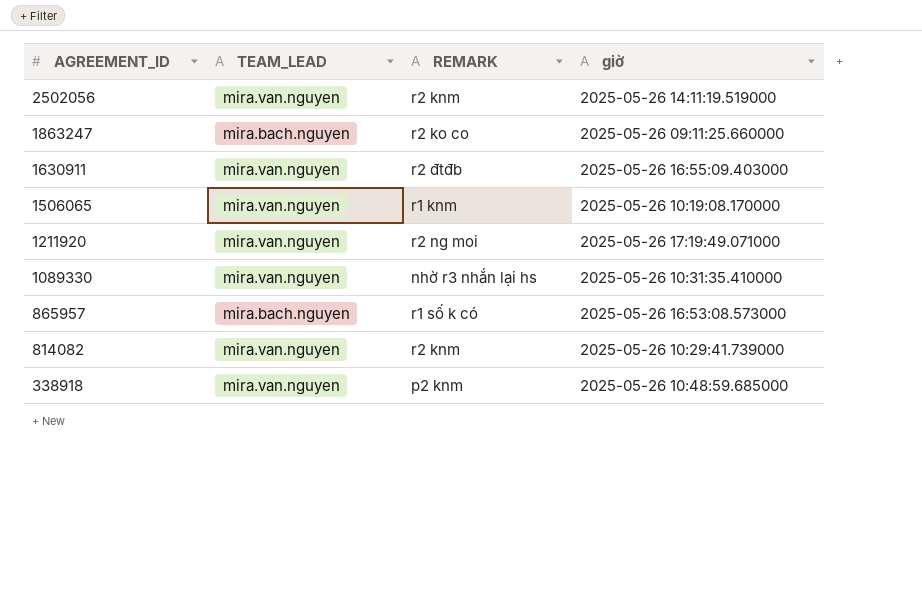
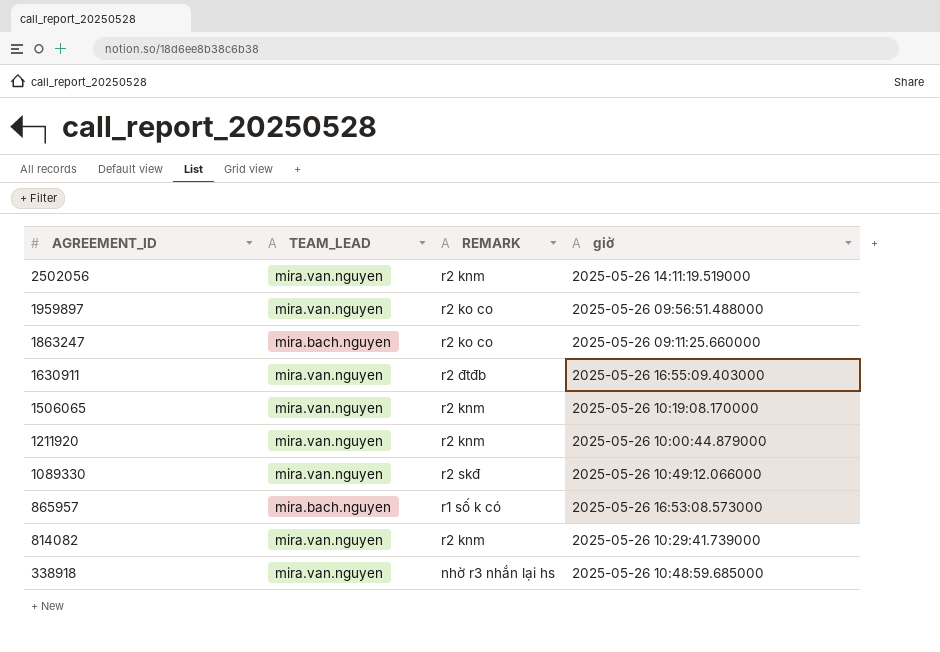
row 1959897: none -> mira.van.nguyen | r2 ko co | 2025-05-26 09:56:51.488000
1506065 | REMARK: r1 knm -> r2 knm
1211920 | REMARK: r2 ng moi -> r2 knm
1211920 | giờ: 2025-05-26 17:19:49.071000 -> 2025-05-26 10:00:44.879000
1089330 | REMARK: nhờ r3 nhắn lại hs -> r2 skđ
1089330 | giờ: 2025-05-26 10:31:35.410000 -> 2025-05-26 10:49:12.066000
338918 | REMARK: p2 knm -> nhờ r3 nhắn lại hs

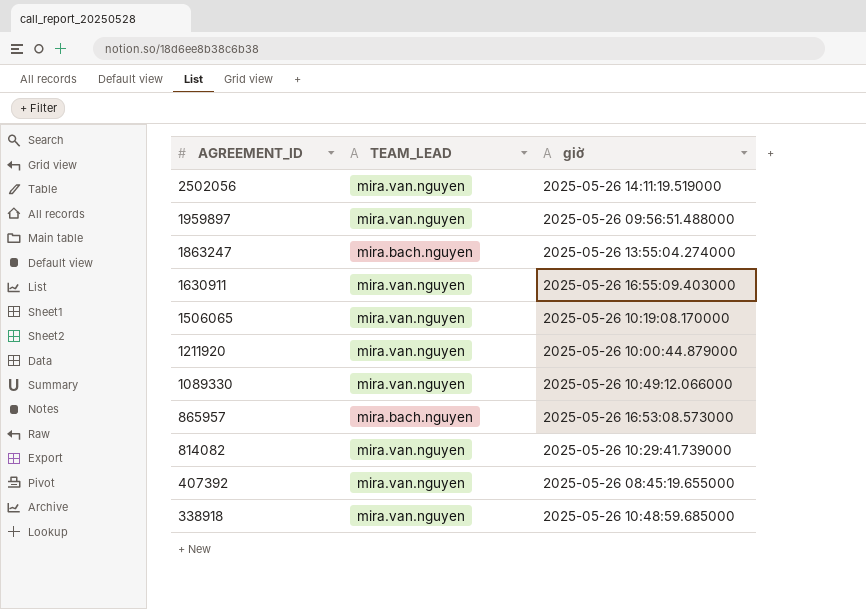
column REMARK | position: 3 -> none
1863247 | giờ: 2025-05-26 09:11:25.660000 -> 2025-05-26 13:55:04.274000
row 407392: none -> mira.van.nguyen | 2025-05-26 08:45:19.655000

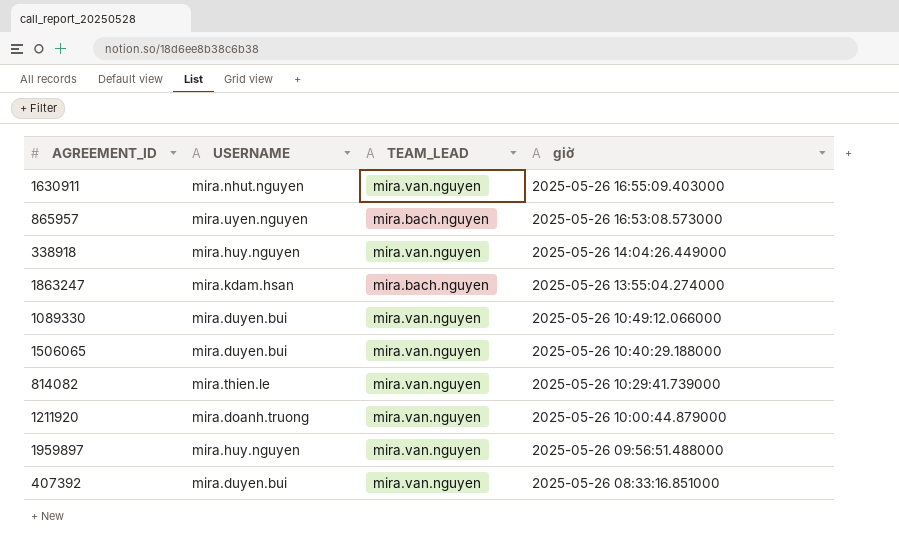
row order: AGREEMENT_ID descending -> giờ descending
column USERNAME | position: none -> 2
row 2502056: mira.van.nguyen | 2025-05-26 14:11:19.519000 -> none
338918 | giờ: 2025-05-26 10:48:59.685000 -> 2025-05-26 14:04:26.449000
1506065 | giờ: 2025-05-26 10:19:08.170000 -> 2025-05-26 10:40:29.188000
407392 | giờ: 2025-05-26 08:45:19.655000 -> 2025-05-26 08:33:16.851000

